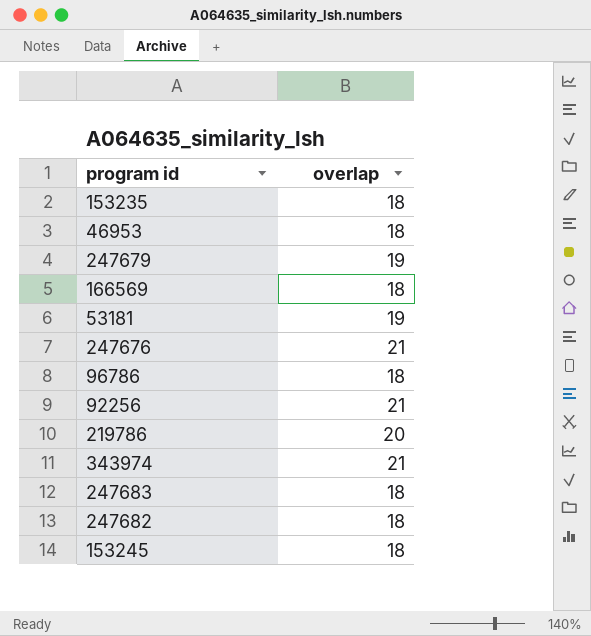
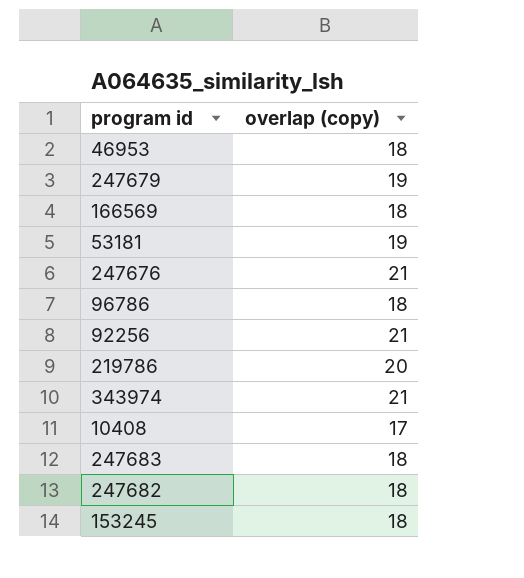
column name: overlap -> overlap (copy)
row 153235: 18 -> none
row 10408: none -> 17

